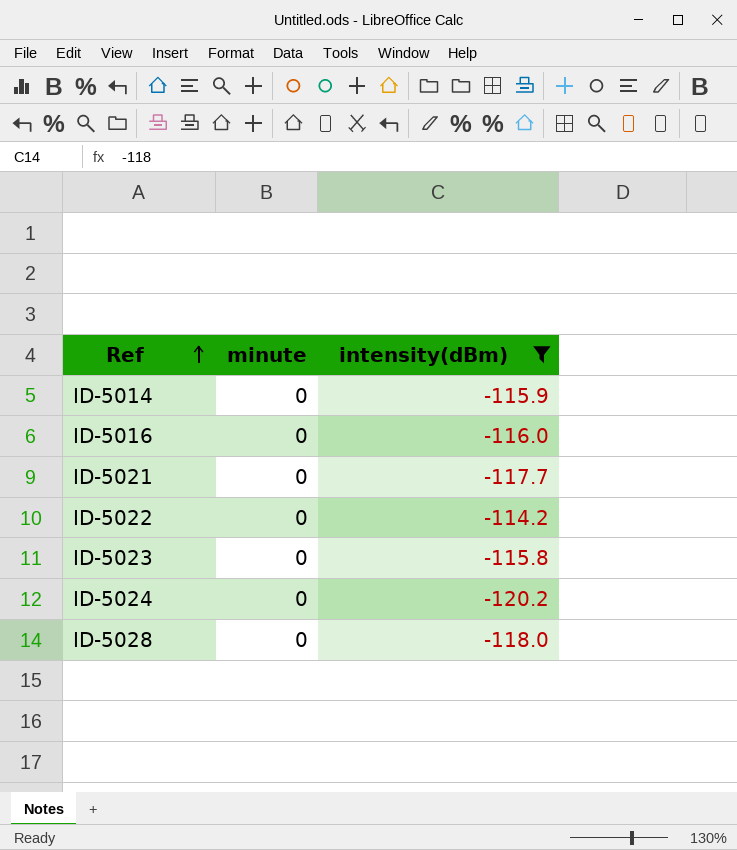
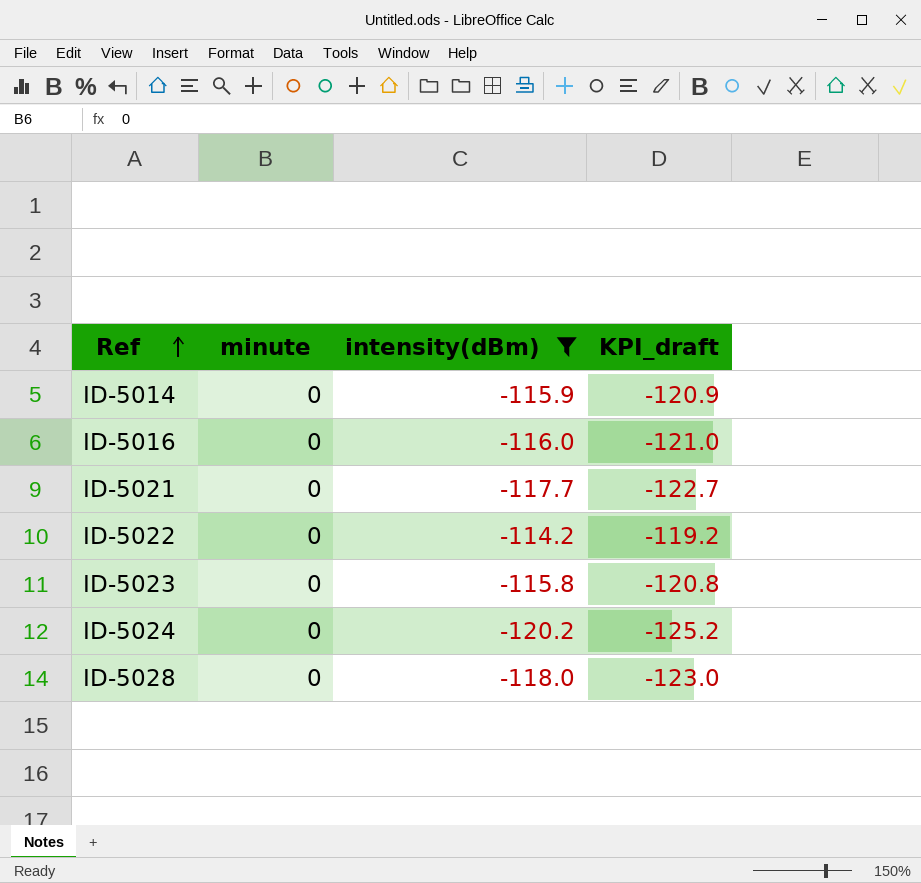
column KPI_draft | formula: none -> [intensity(dBm)] - 5

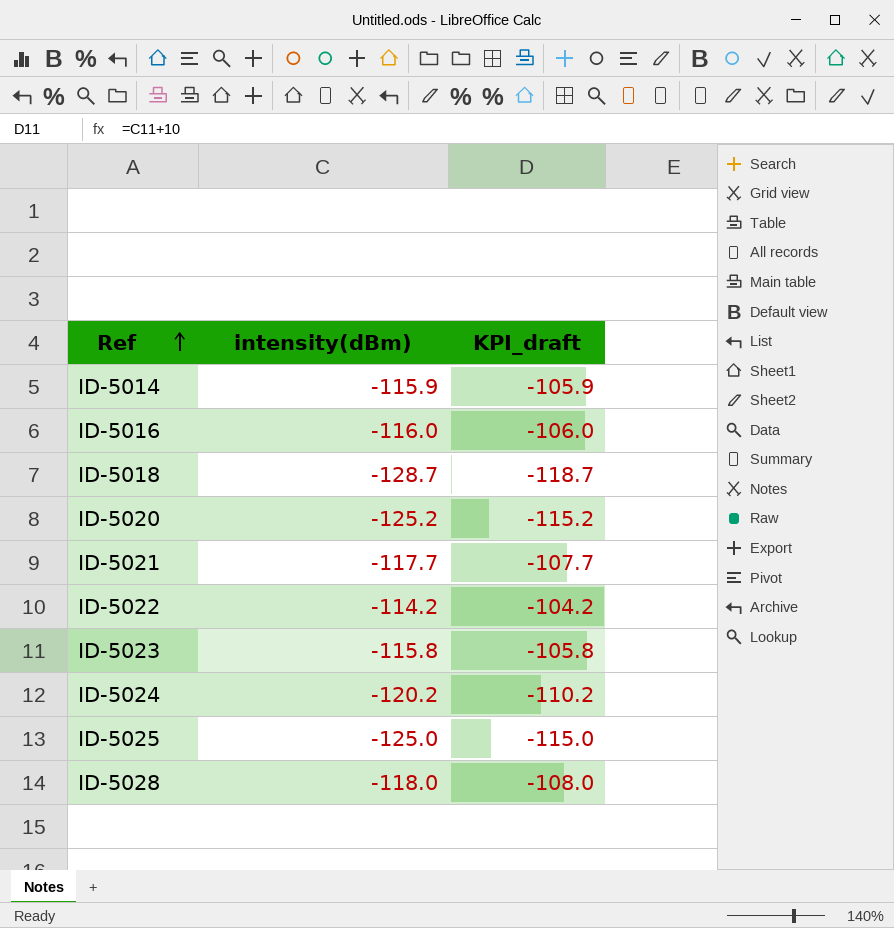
filter: intensity(dBm) >= -120.2 -> none
column minute | position: 2 -> none
column KPI_draft | formula: [intensity(dBm)] - 5 -> [intensity(dBm)] + 10

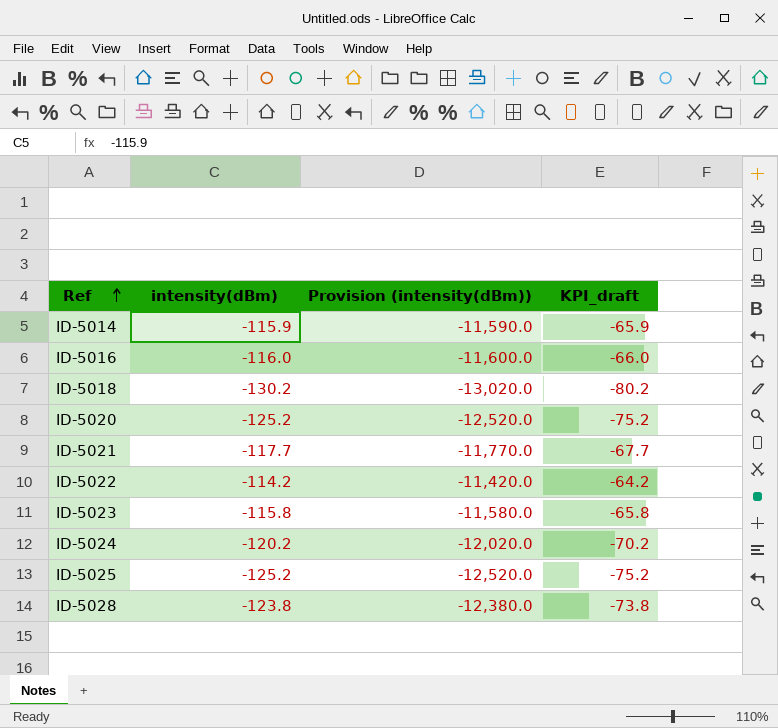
column Provision (intensity(dBm)) | formula: none -> [intensity(dBm)] * 100
column KPI_draft | formula: [intensity(dBm)] + 10 -> [intensity(dBm)] + 50
ID-5018 | intensity(dBm): -128.7 -> -130.2
ID-5025 | intensity(dBm): -125.0 -> -125.2
ID-5028 | intensity(dBm): -118.0 -> -123.8

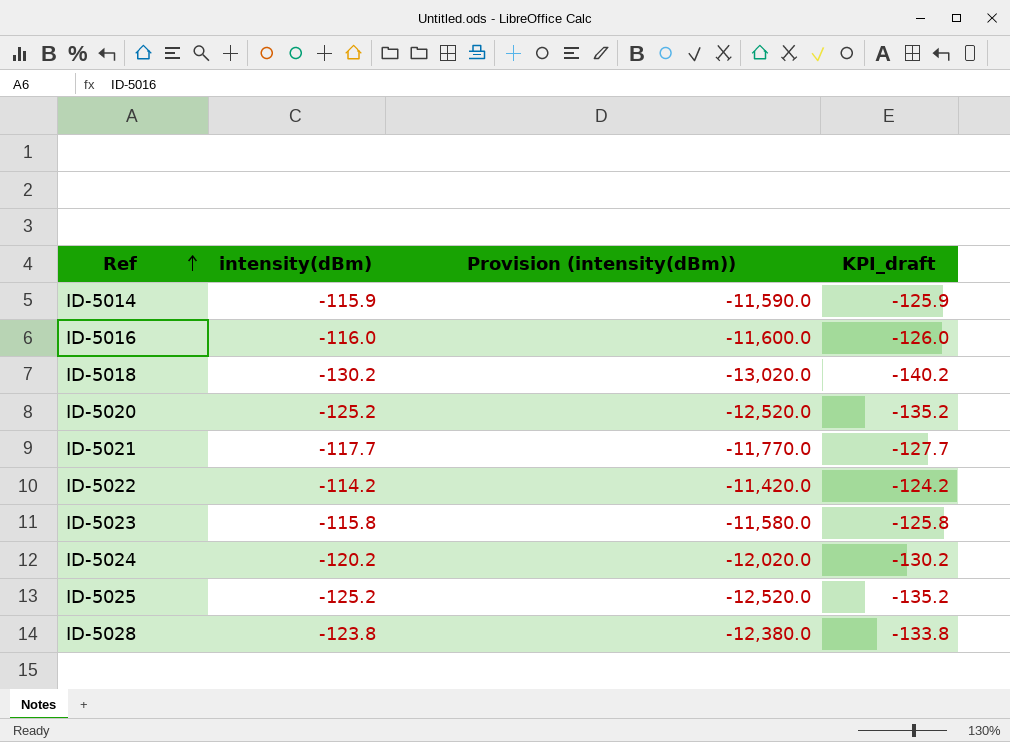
column KPI_draft | formula: [intensity(dBm)] + 50 -> [intensity(dBm)] - 10

